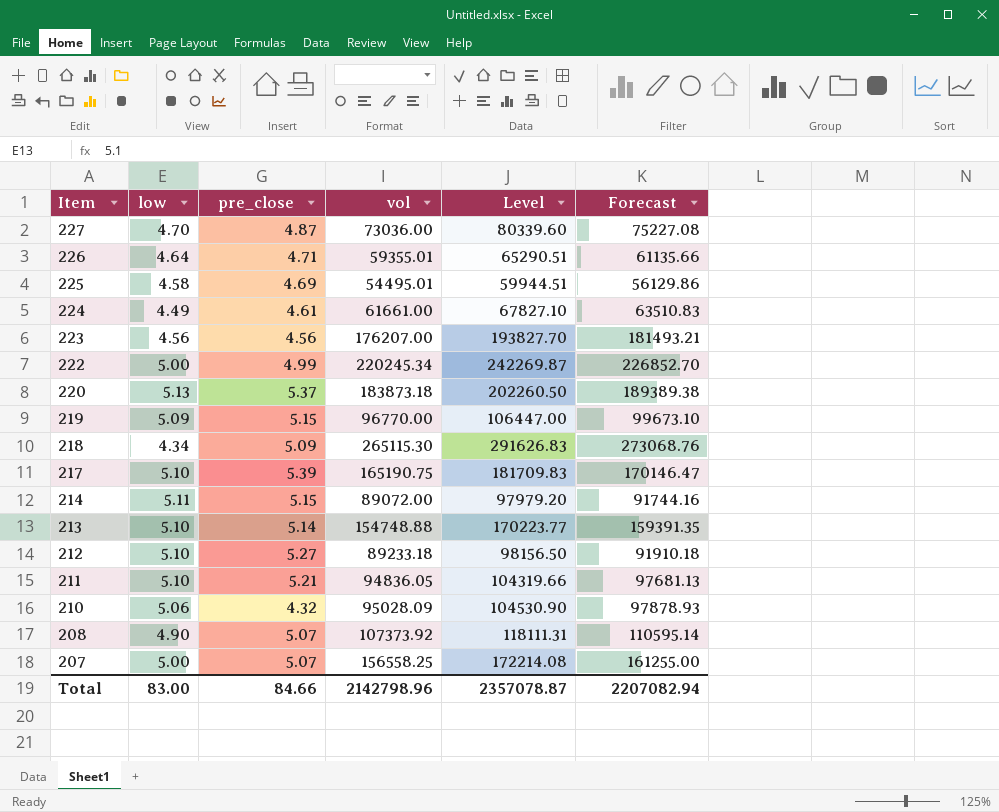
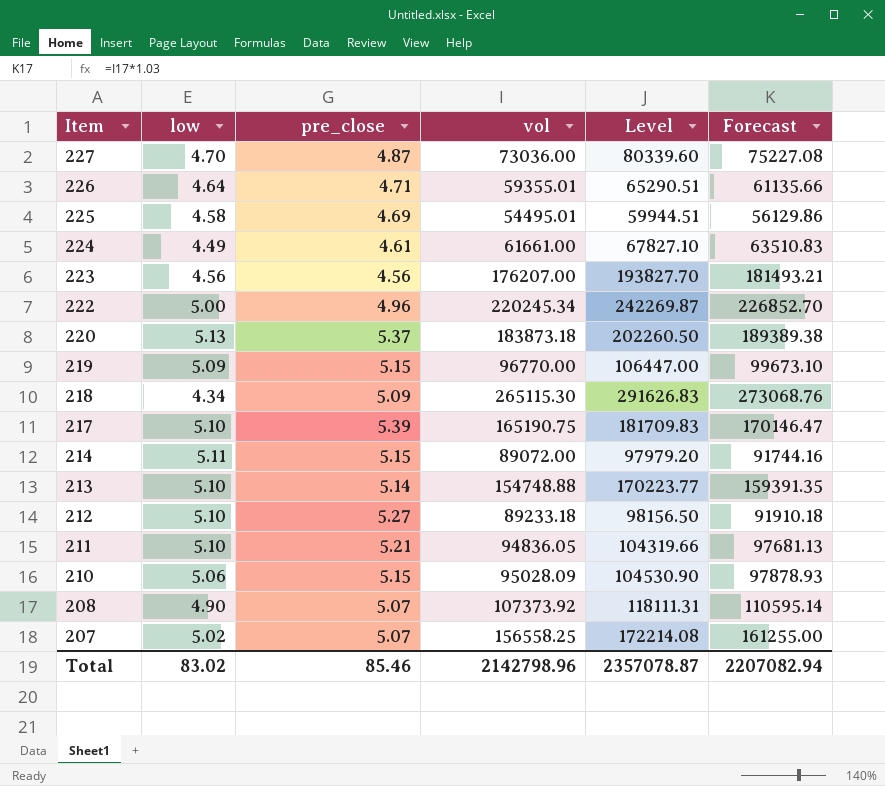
222 | pre_close: 4.99 -> 4.96
210 | pre_close: 4.32 -> 5.15
207 | low: 5.00 -> 5.02
Total | low: 83.00 -> 83.02
Total | pre_close: 84.66 -> 85.46

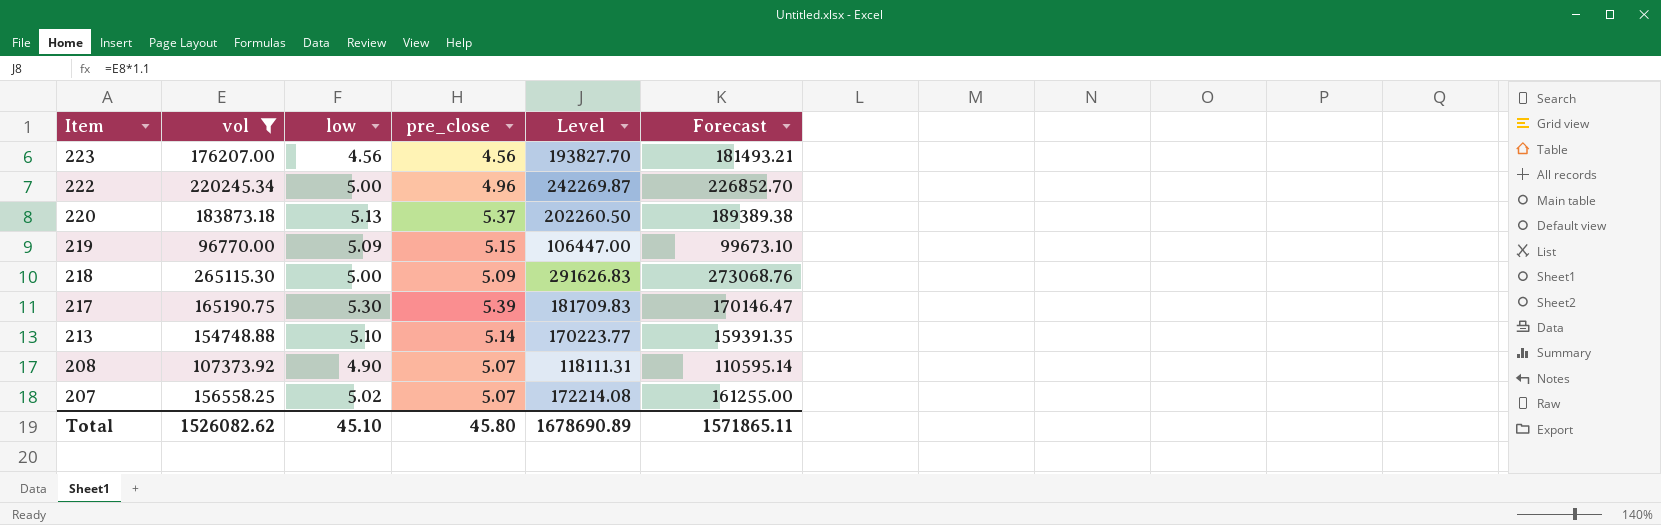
filter: none -> vol >= 96770.00
column vol | position: 4 -> 2
218 | low: 4.34 -> 5.00
217 | low: 5.10 -> 5.30
Total | vol: 2142798.96 -> 1526082.62
Total | low: 83.02 -> 45.10
Total | pre_close: 85.46 -> 45.80
Total | Level: 2357078.87 -> 1678690.89
Total | Forecast: 2207082.94 -> 1571865.11

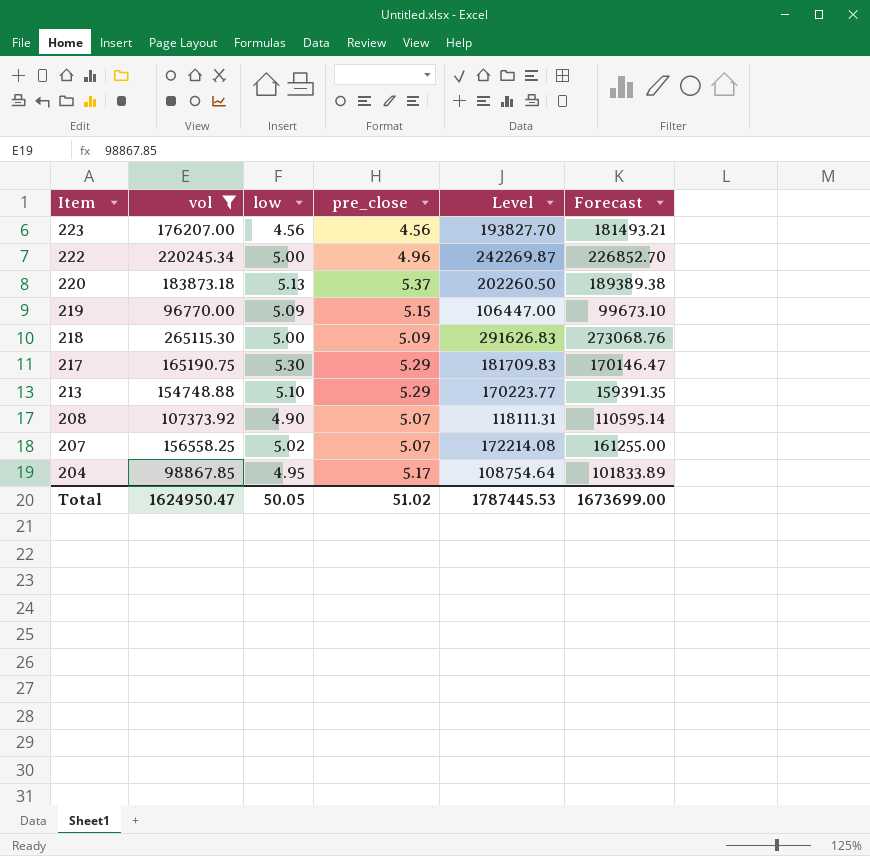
217 | pre_close: 5.39 -> 5.29
213 | pre_close: 5.14 -> 5.29
row 204: none -> 98867.85 | 4.95 | 5.17 | 108754.64 | 101833.89
Total | vol: 1526082.62 -> 1624950.47
Total | low: 45.10 -> 50.05
Total | pre_close: 45.80 -> 51.02
Total | Level: 1678690.89 -> 1787445.53
Total | Forecast: 1571865.11 -> 1673699.00

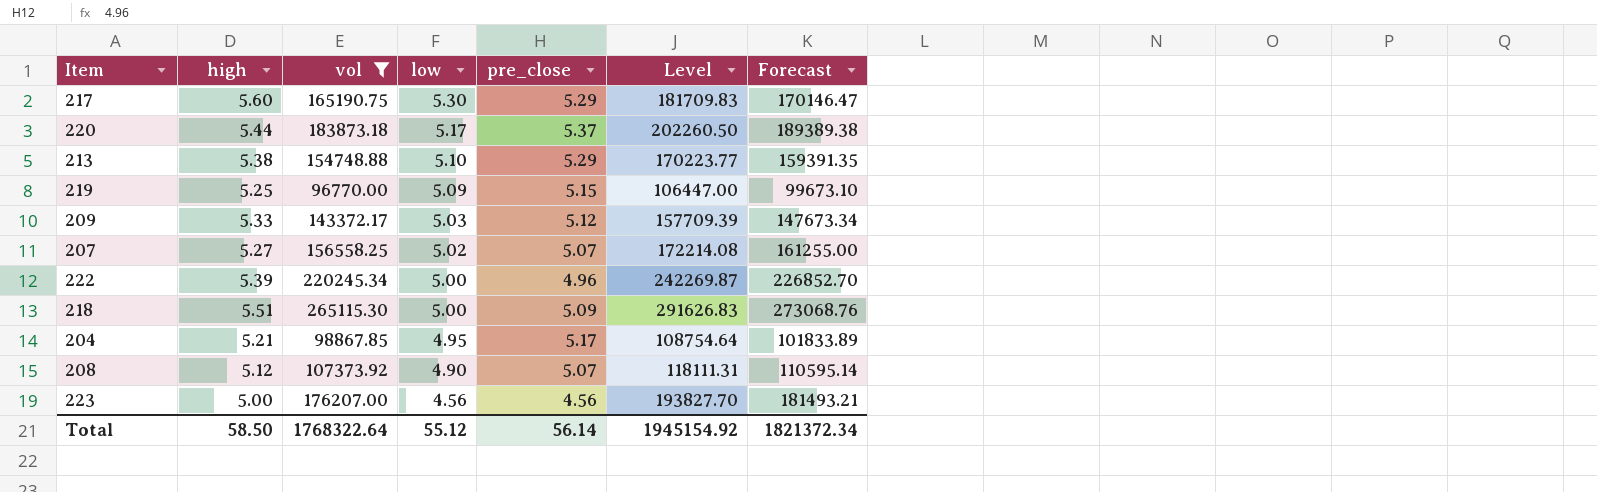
row order: Item descending -> low descending
column high | position: none -> 2
220 | low: 5.13 -> 5.17
row 209: none -> 5.33 | 143372.17 | 5.03 | 5.12 | 157709.39 | 147673.34
Total | vol: 1624950.47 -> 1768322.64
Total | low: 50.05 -> 55.12
Total | pre_close: 51.02 -> 56.14
Total | Level: 1787445.53 -> 1945154.92
Total | Forecast: 1673699.00 -> 1821372.34

